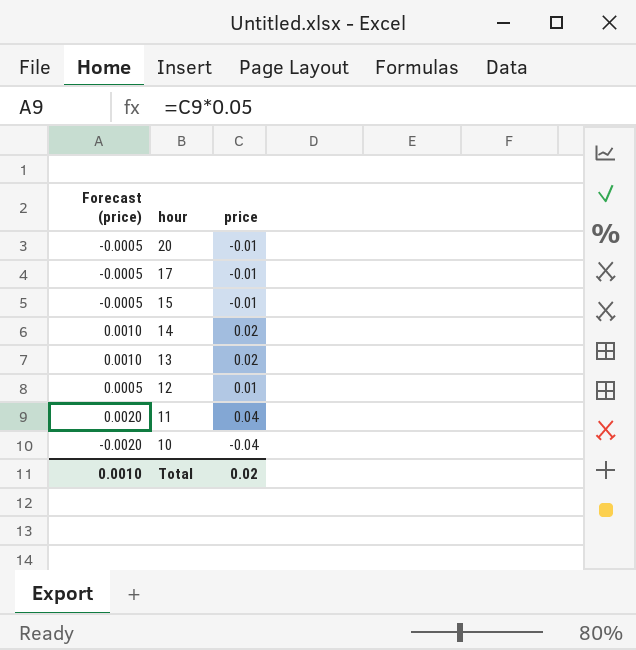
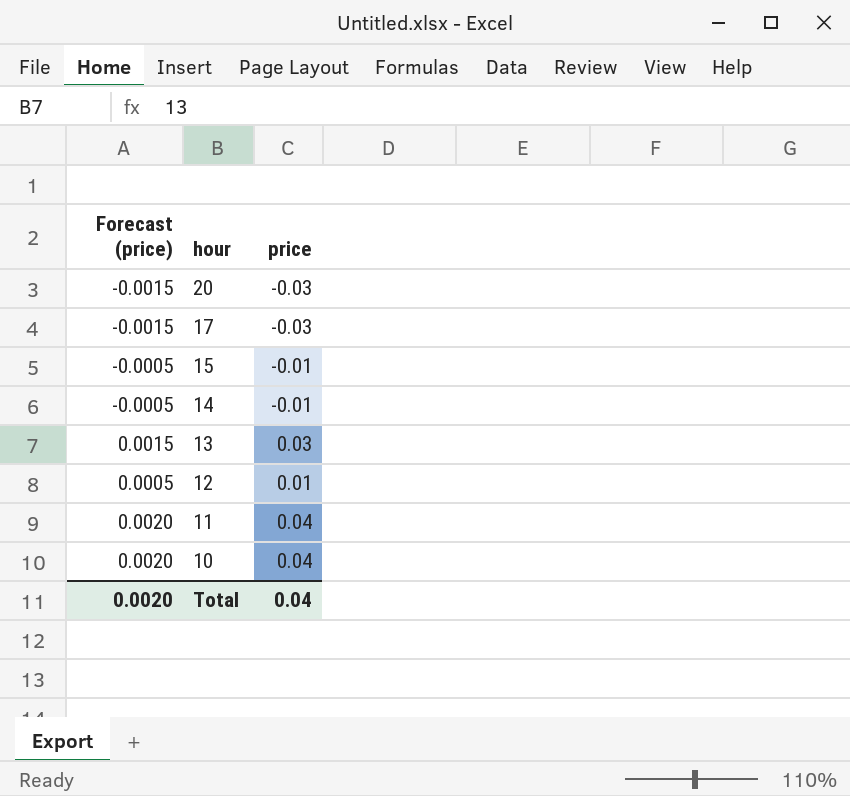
20 | Forecast (price): -0.0005 -> -0.0015
20 | price: -0.01 -> -0.03
17 | Forecast (price): -0.0005 -> -0.0015
17 | price: -0.01 -> -0.03
14 | Forecast (price): 0.0010 -> -0.0005
14 | price: 0.02 -> -0.01
13 | Forecast (price): 0.0010 -> 0.0015
13 | price: 0.02 -> 0.03
10 | Forecast (price): -0.0020 -> 0.0020
10 | price: -0.04 -> 0.04
Total | Forecast (price): 0.0010 -> 0.0020
Total | price: 0.02 -> 0.04

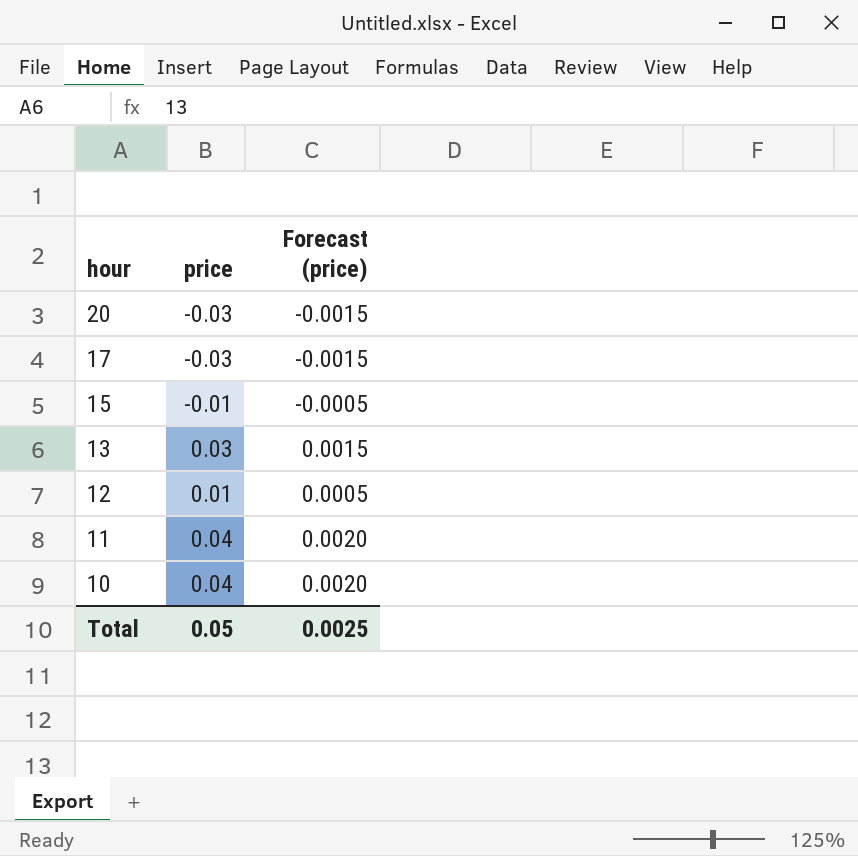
column Forecast (price) | position: 1 -> 3
row 14: -0.0005 | -0.01 -> none
Total | price: 0.04 -> 0.05
Total | Forecast (price): 0.0020 -> 0.0025

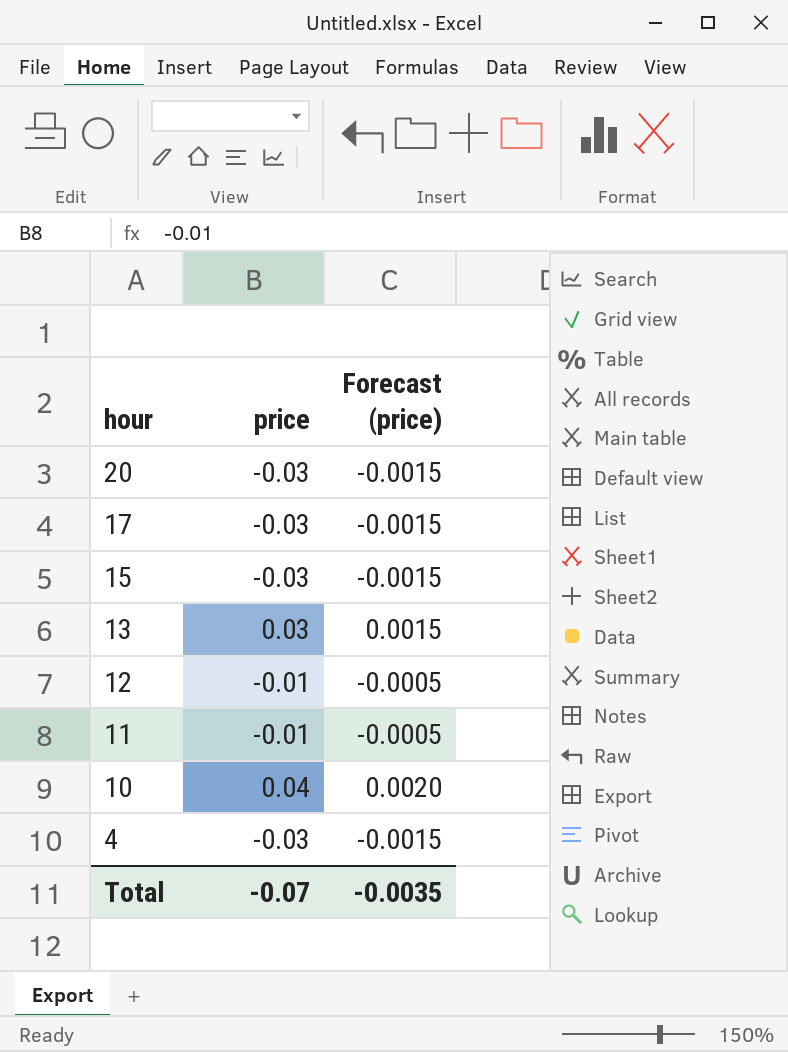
15 | price: -0.01 -> -0.03
15 | Forecast (price): -0.0005 -> -0.0015
12 | price: 0.01 -> -0.01
12 | Forecast (price): 0.0005 -> -0.0005
11 | price: 0.04 -> -0.01
11 | Forecast (price): 0.0020 -> -0.0005
row 4: none -> -0.03 | -0.0015
Total | price: 0.05 -> -0.07
Total | Forecast (price): 0.0025 -> -0.0035

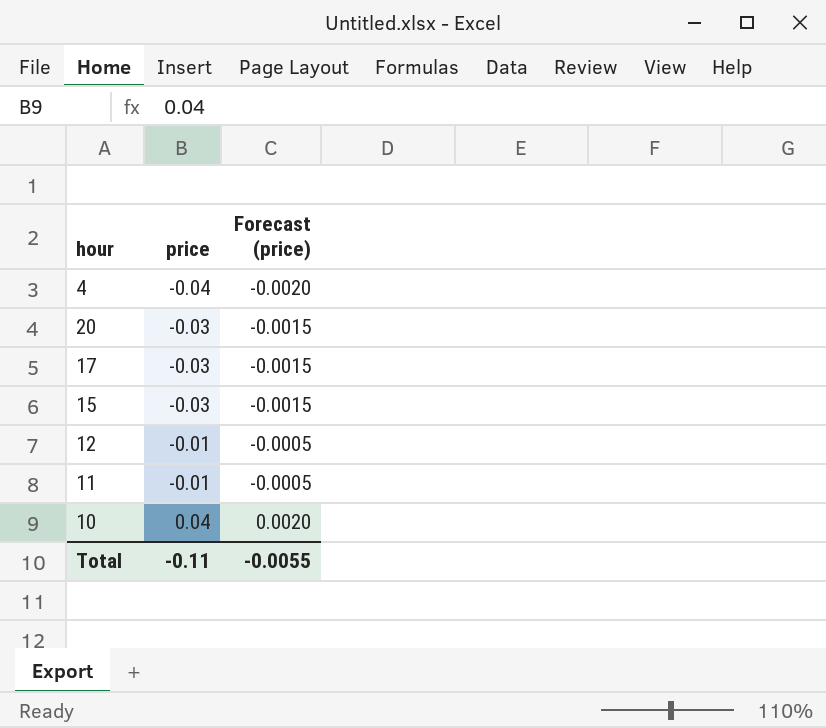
row order: hour descending -> price ascending
row 13: 0.03 | 0.0015 -> none
4 | price: -0.03 -> -0.04
4 | Forecast (price): -0.0015 -> -0.0020
Total | price: -0.07 -> -0.11
Total | Forecast (price): -0.0035 -> -0.0055

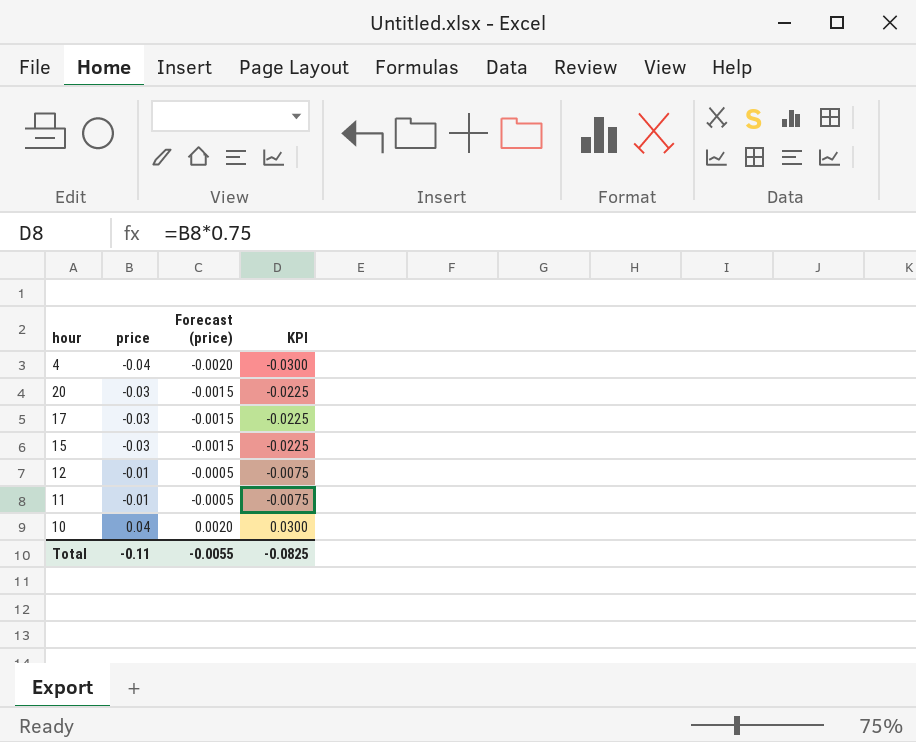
column KPI | formula: none -> [price] * 0.75

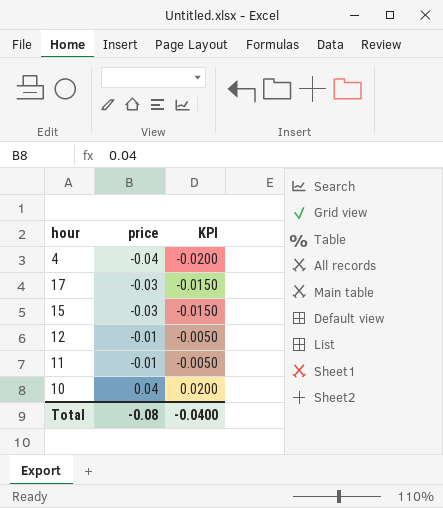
column Forecast (price) | formula: [price] * 0.05 -> none
column KPI | formula: [price] * 0.75 -> [price] * 0.5
row 20: -0.03 | -0.0015 | -0.0225 -> none
Total | price: -0.11 -> -0.08
Total | KPI: -0.0825 -> -0.0400

